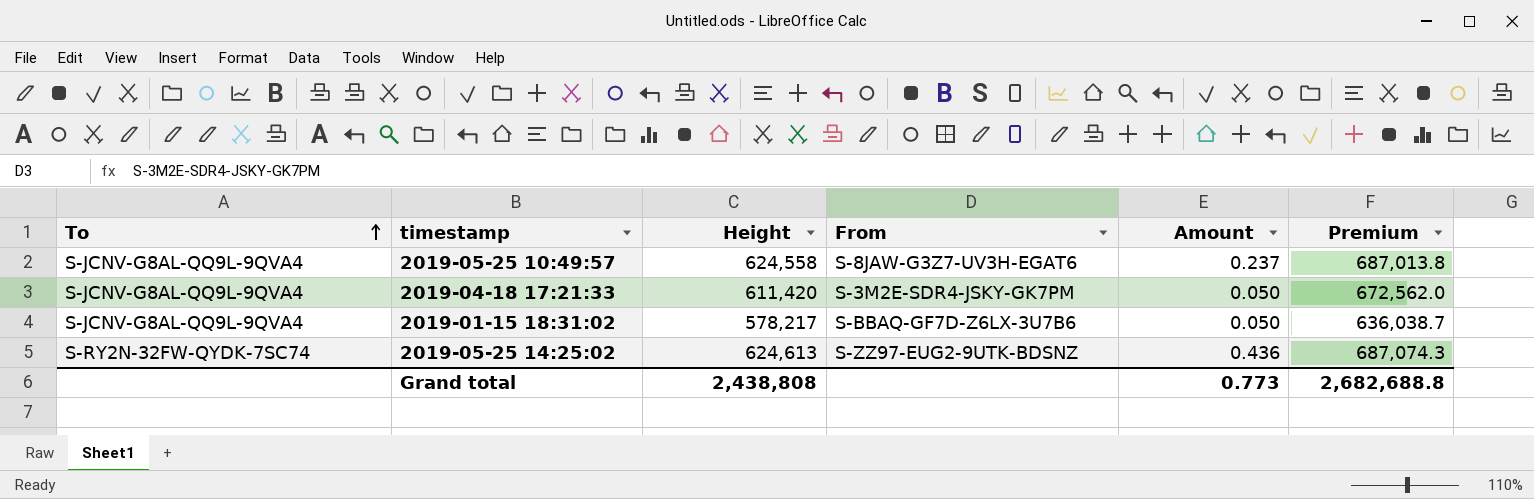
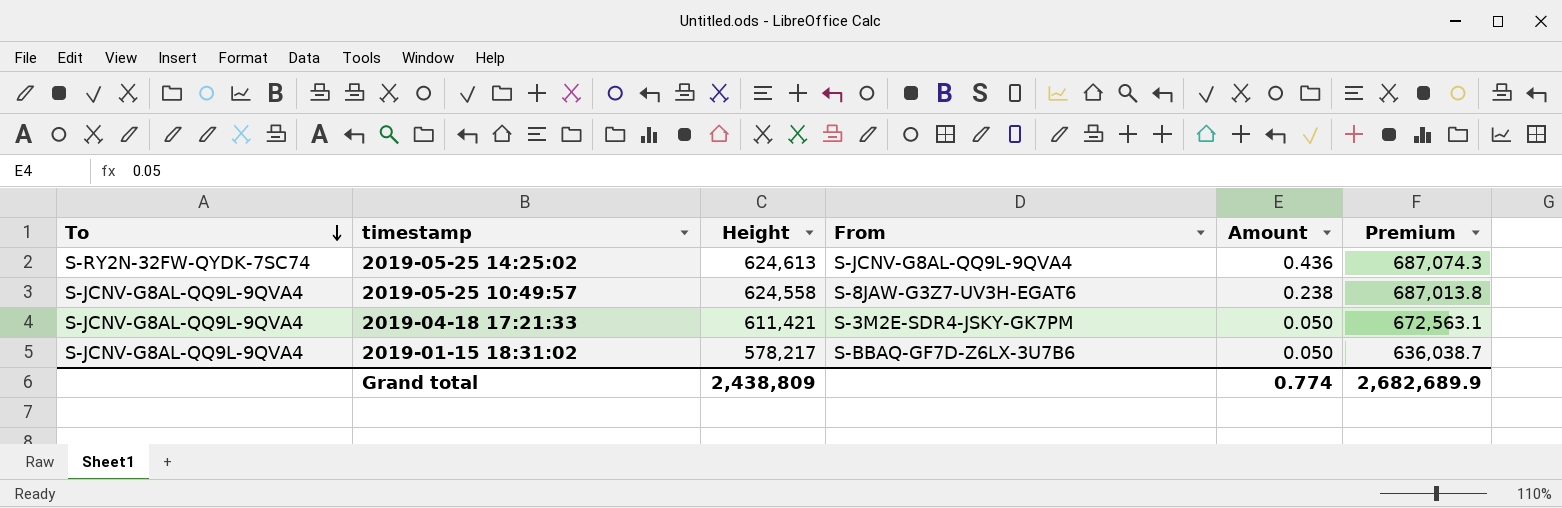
row order: To ascending -> To descending
2019-05-25 14:25:02 | From: S-ZZ97-EUG2-9UTK-BDSNZ -> S-JCNV-G8AL-QQ9L-9QVA4
2019-05-25 10:49:57 | Amount: 0.237 -> 0.238
2019-04-18 17:21:33 | Height: 611,420 -> 611,421
2019-04-18 17:21:33 | Premium: 672,562.0 -> 672,563.1
Grand total | Height: 2,438,808 -> 2,438,809
Grand total | Amount: 0.773 -> 0.774
Grand total | Premium: 2,682,688.8 -> 2,682,689.9

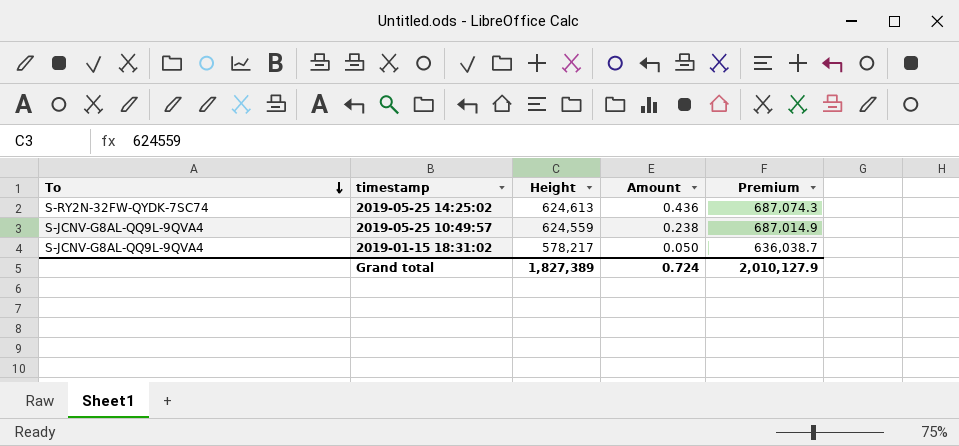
column From | position: 4 -> none
row 2019-04-18 17:21:33: S-JCNV-G8AL-QQ9L-9QVA4 | 611,421 | S-3M2E-SDR4-JSKY-GK7PM | 0.050 | 672,563.1 -> none
2019-05-25 10:49:57 | Height: 624,558 -> 624,559
2019-05-25 10:49:57 | Premium: 687,013.8 -> 687,014.9
Grand total | Height: 2,438,809 -> 1,827,389
Grand total | Amount: 0.774 -> 0.724
Grand total | Premium: 2,682,689.9 -> 2,010,127.9

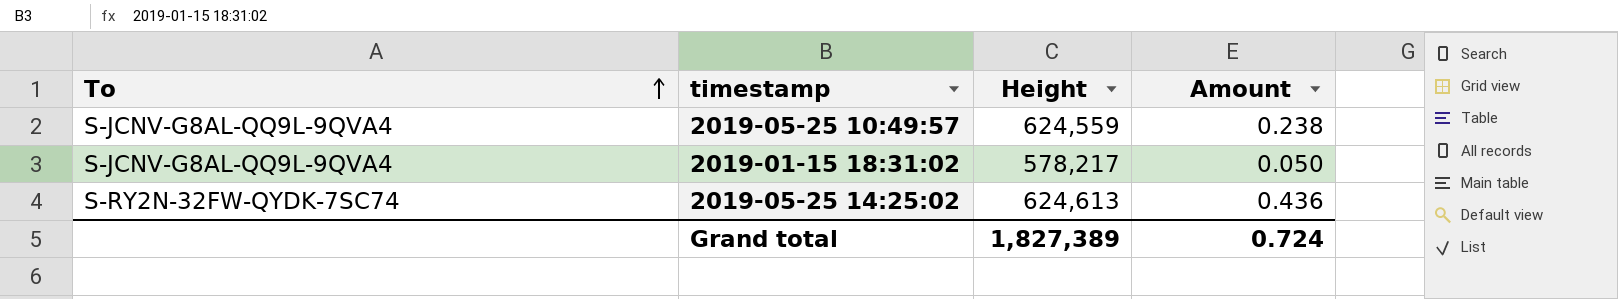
row order: To descending -> To ascending
column Premium | formula: [Height] * 1.1 -> none

